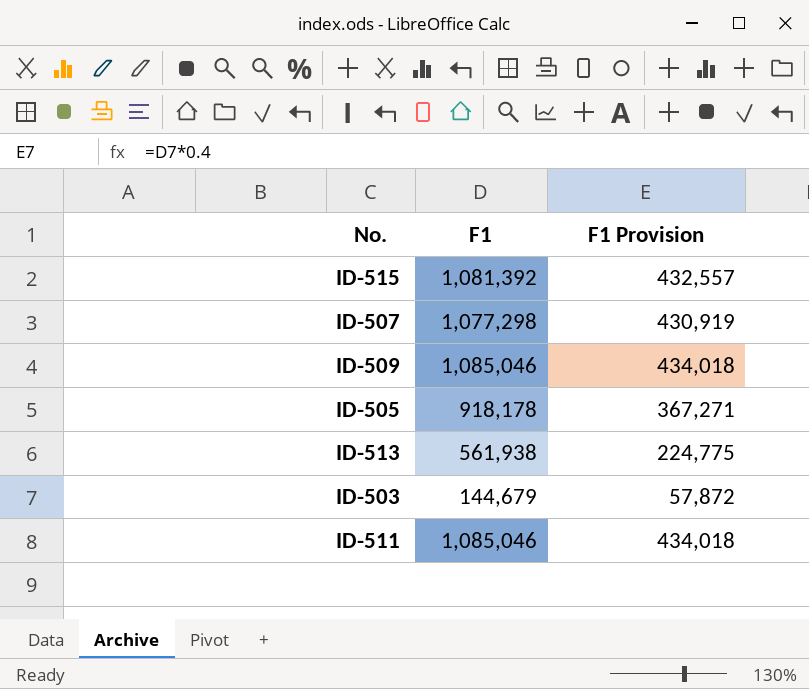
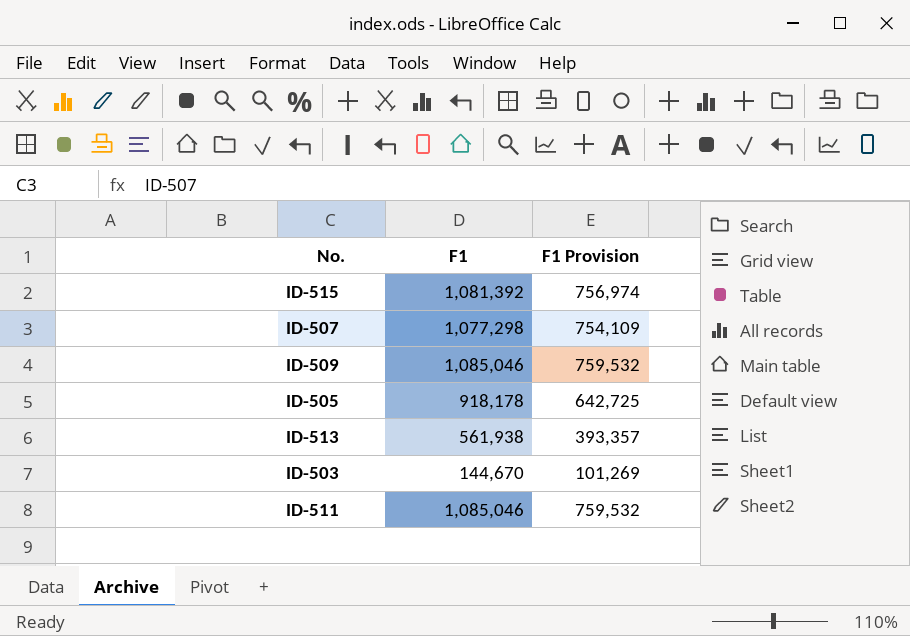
column F1 Provision | formula: [F1] * 0.4 -> [F1] * 0.7
ID-503 | F1: 144,679 -> 144,670

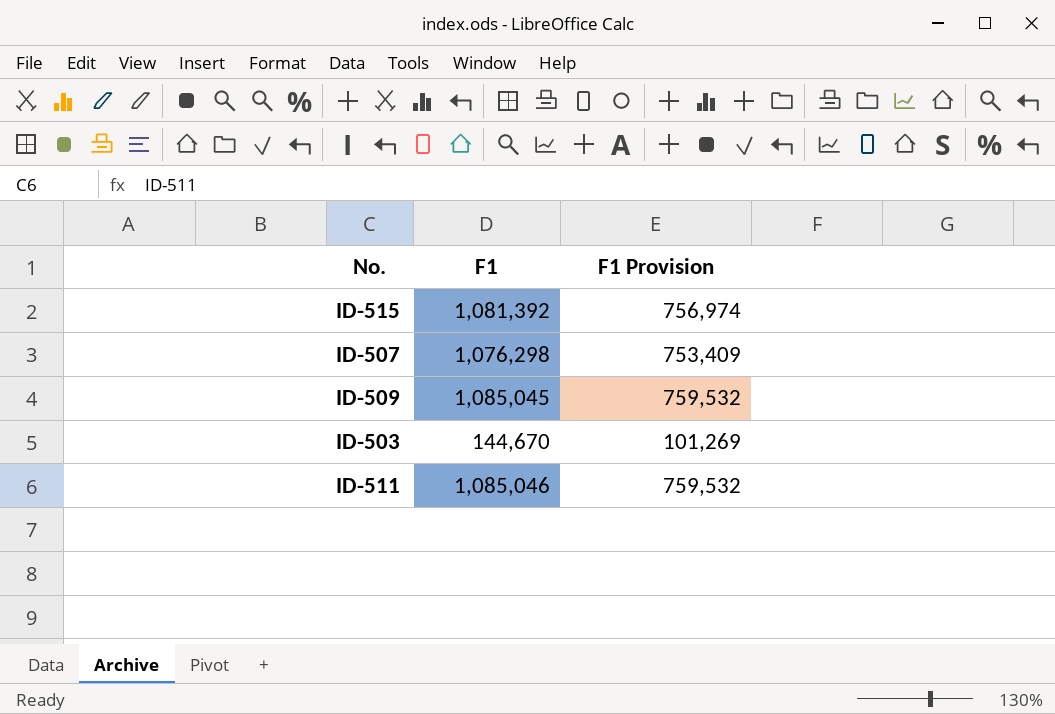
row ID-505: 918,178 | 642,725 -> none
row ID-513: 561,938 | 393,357 -> none
ID-507 | F1: 1,077,298 -> 1,076,298
ID-507 | F1 Provision: 754,109 -> 753,409
ID-509 | F1: 1,085,046 -> 1,085,045

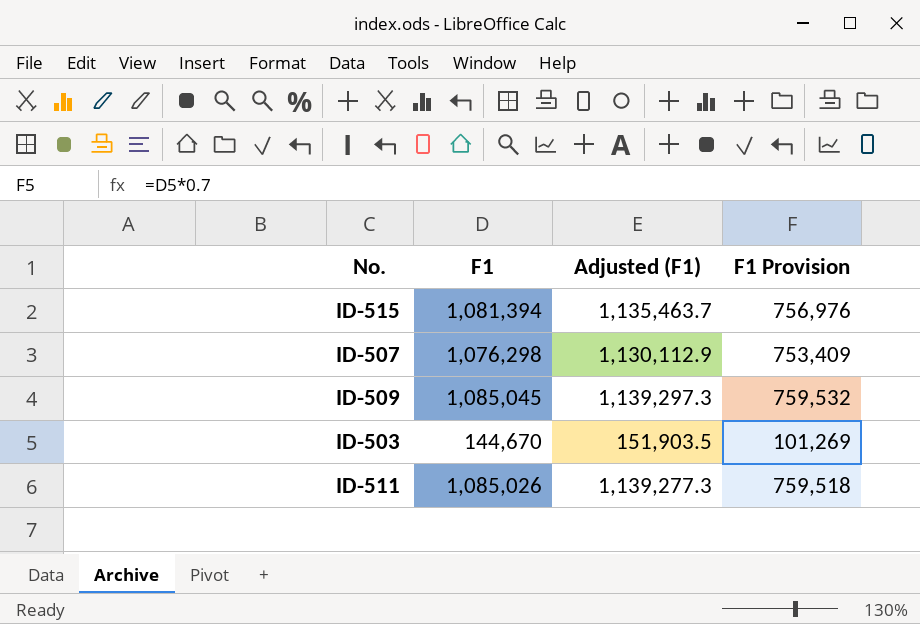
column Adjusted (F1) | formula: none -> [F1] * 1.05
ID-515 | F1: 1,081,392 -> 1,081,394
ID-515 | F1 Provision: 756,974 -> 756,976
ID-511 | F1: 1,085,046 -> 1,085,026
ID-511 | F1 Provision: 759,532 -> 759,518

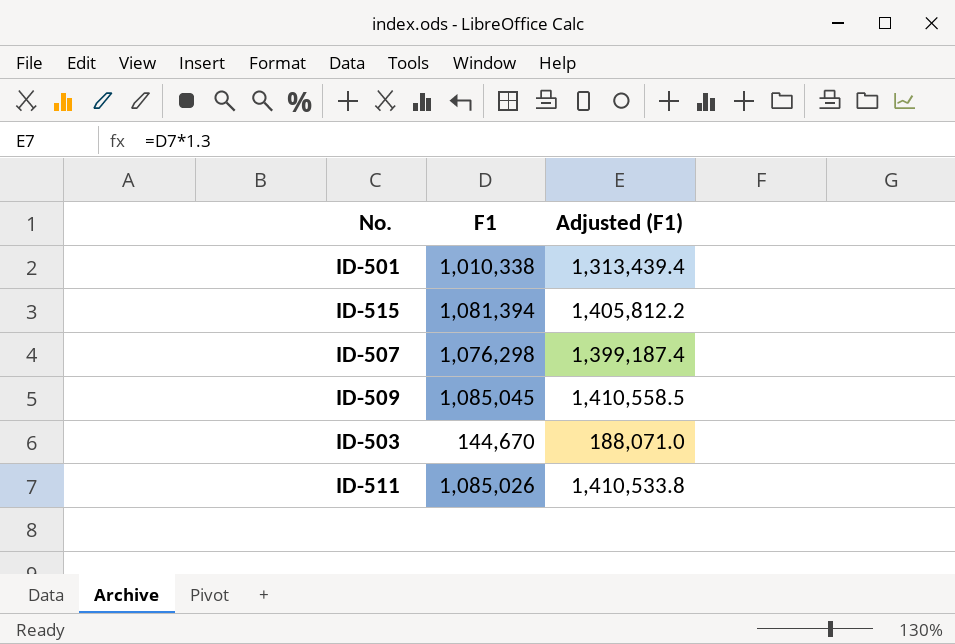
column F1 Provision | formula: [F1] * 0.7 -> none
column Adjusted (F1) | formula: [F1] * 1.05 -> [F1] * 1.3
row ID-501: none -> 1,010,338 | 1,313,439.4

